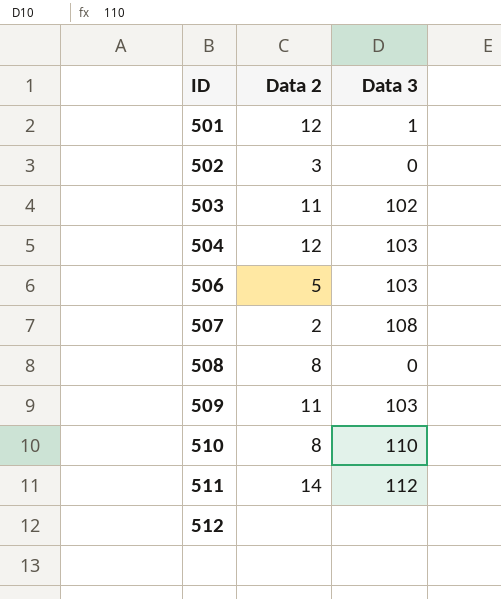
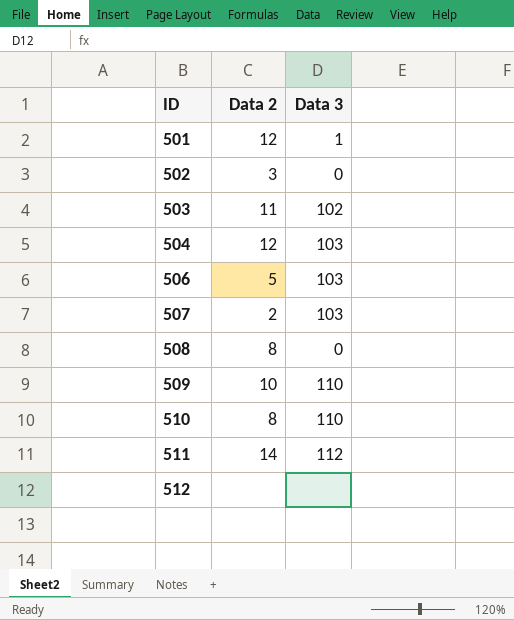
507 | Data 3: 108 -> 103
509 | Data 2: 11 -> 10
509 | Data 3: 103 -> 110

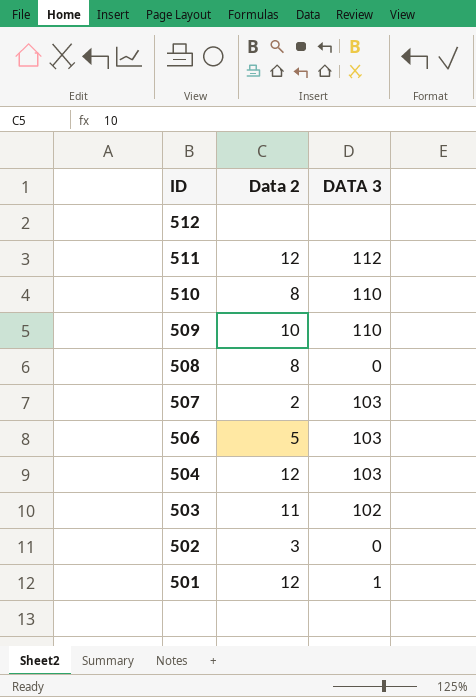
row order: ID ascending -> ID descending
column name: Data 3 -> DATA 3
511 | Data 2: 14 -> 12

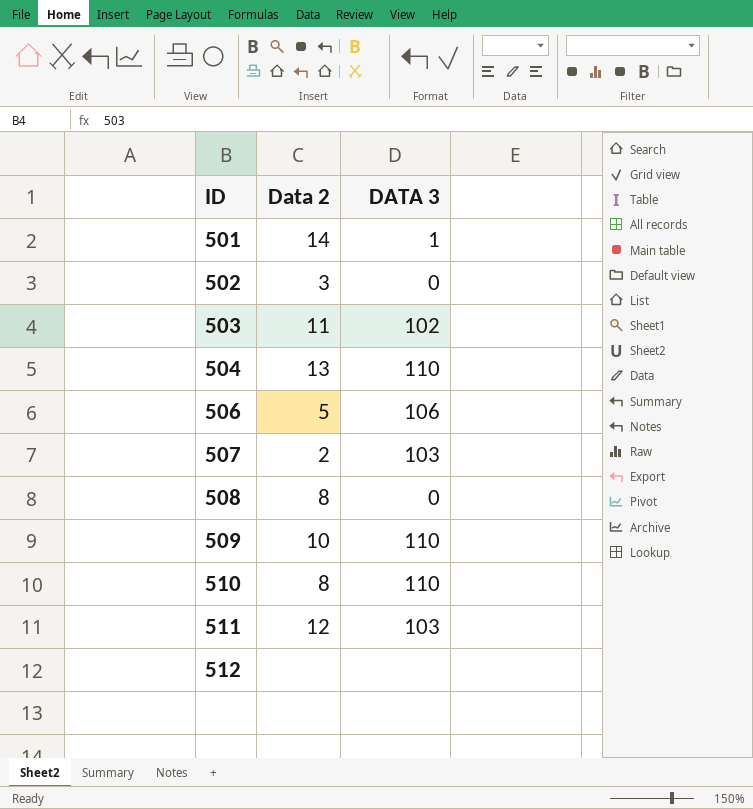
row order: ID descending -> ID ascending
501 | Data 2: 12 -> 14
504 | Data 2: 12 -> 13
504 | DATA 3: 103 -> 110
506 | DATA 3: 103 -> 106
511 | DATA 3: 112 -> 103

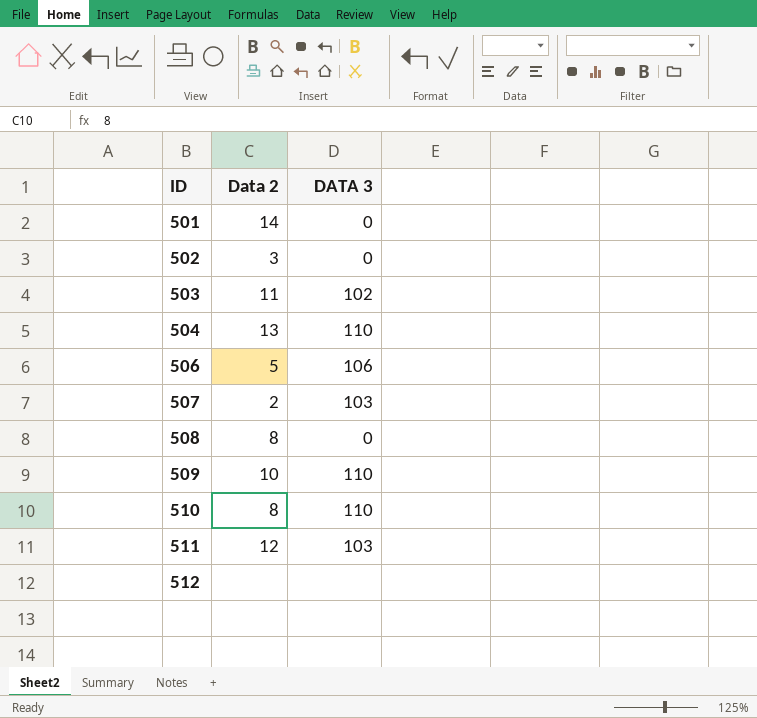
501 | DATA 3: 1 -> 0

